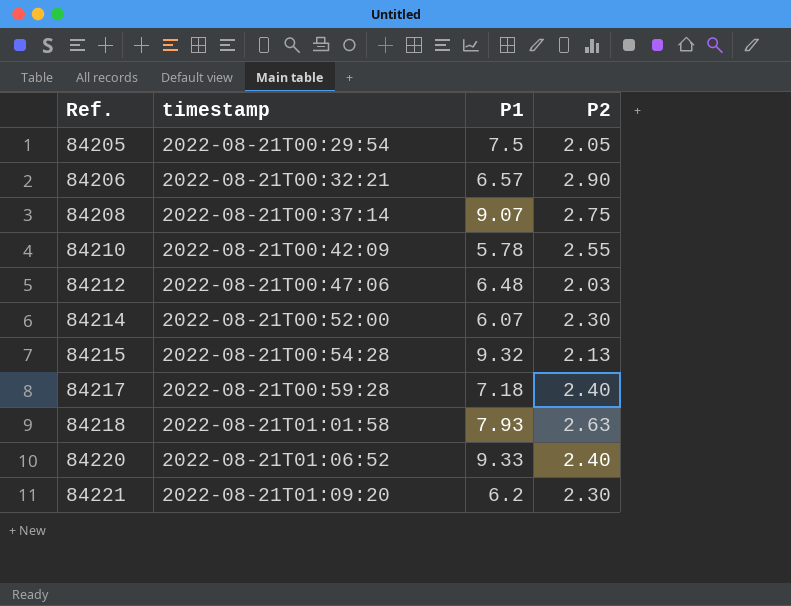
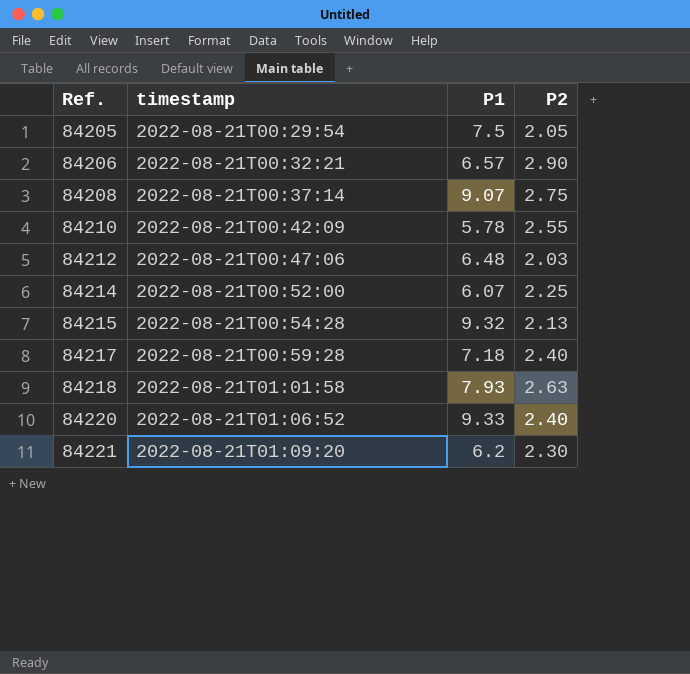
84214 | P2: 2.30 -> 2.25

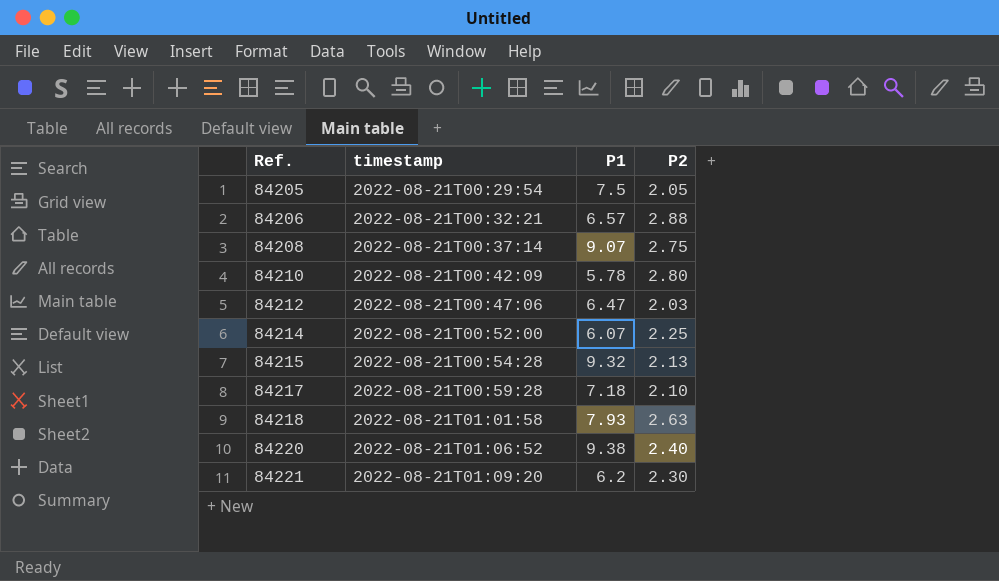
84206 | P2: 2.90 -> 2.88
84210 | P2: 2.55 -> 2.80
84212 | P1: 6.48 -> 6.47
84217 | P2: 2.40 -> 2.10
84220 | P1: 9.33 -> 9.38

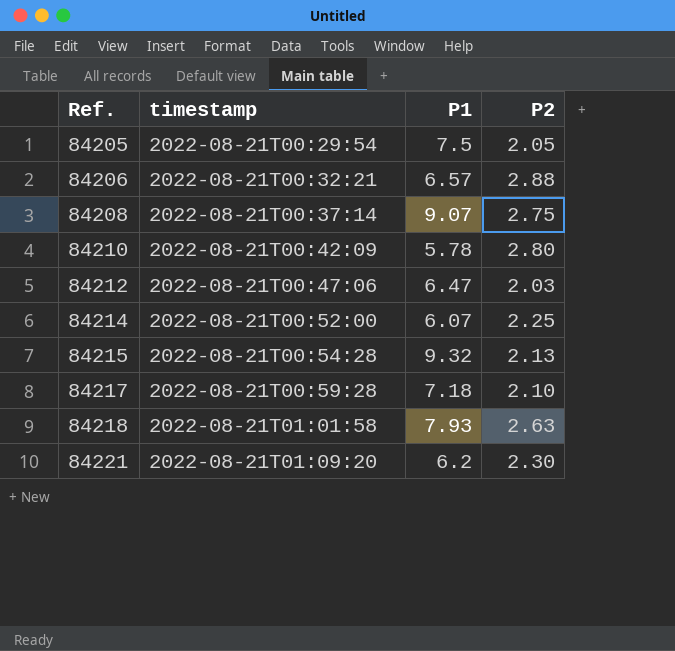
row 84220: 2022-08-21T01:06:52 | 9.38 | 2.40 -> none

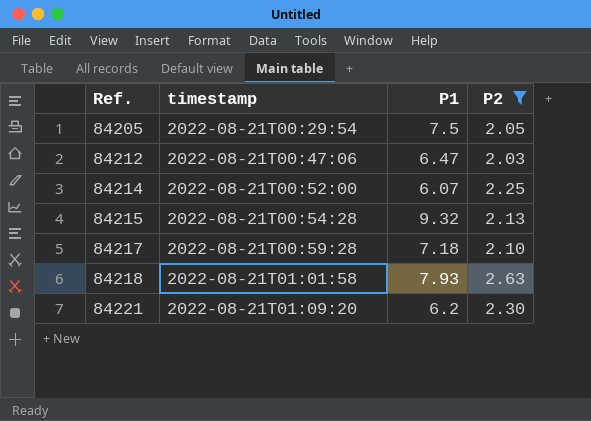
filter: none -> P2 <= 2.63

